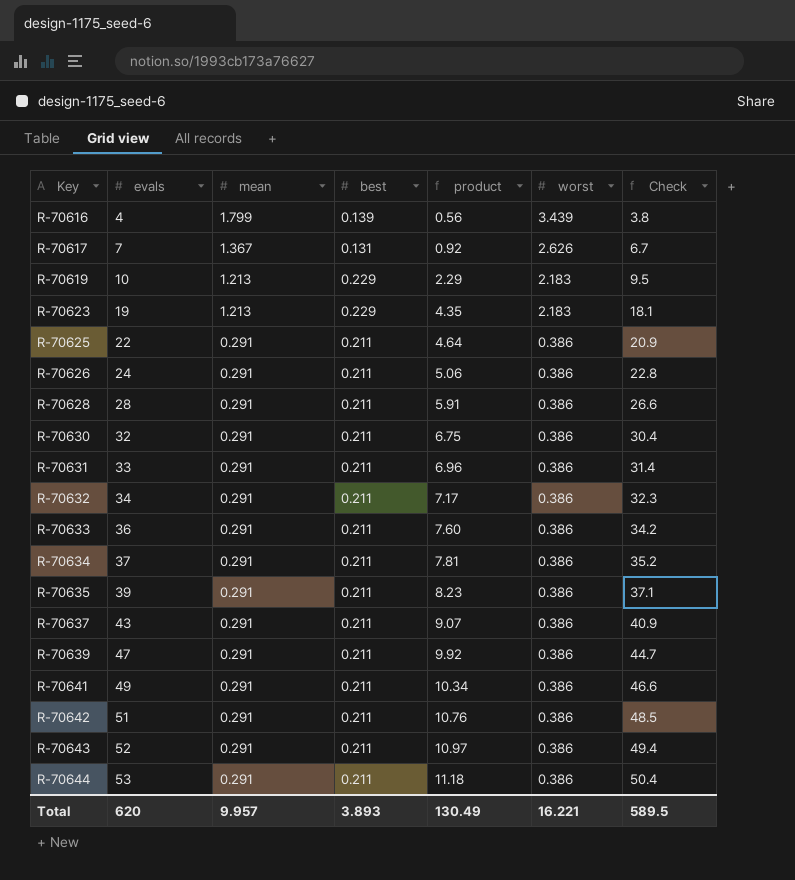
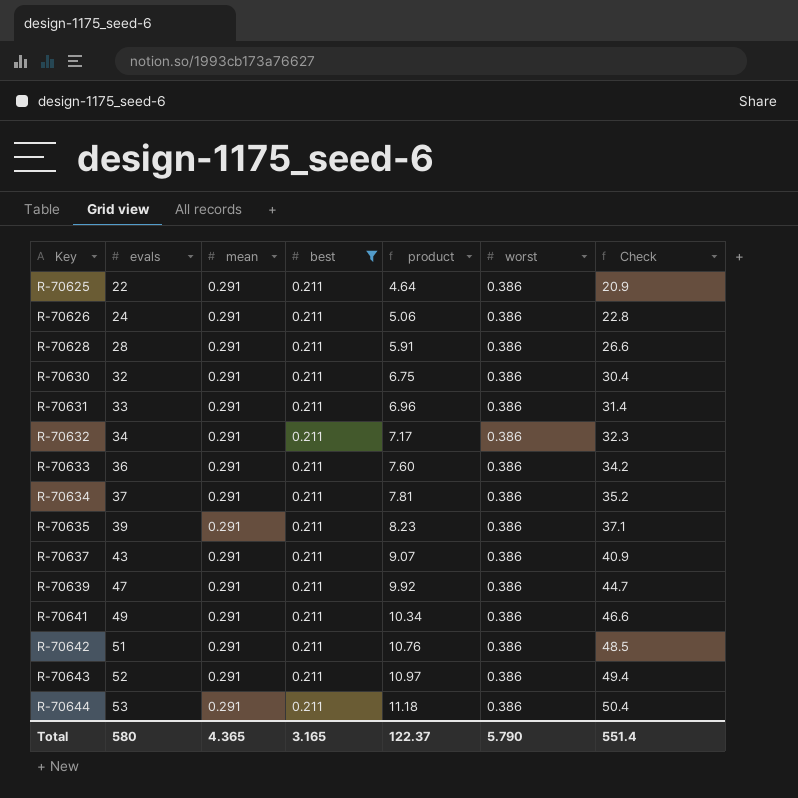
filter: none -> best = 0.211
Total | evals: 620 -> 580
Total | mean: 9.957 -> 4.365
Total | best: 3.893 -> 3.165
Total | product: 130.49 -> 122.37
Total | worst: 16.221 -> 5.790
Total | Check: 589.5 -> 551.4

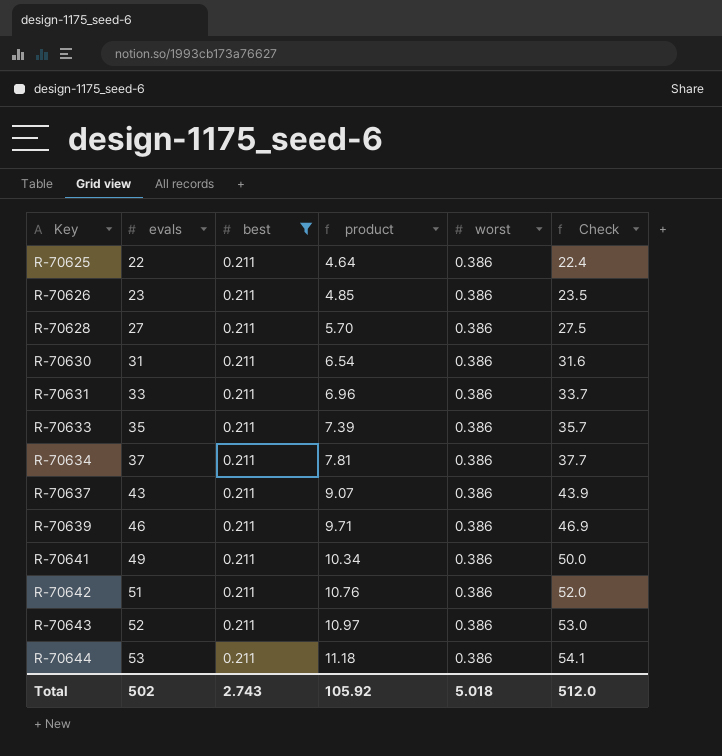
column mean | position: 3 -> none
column Check | formula: [evals] * 0.95 -> [evals] * 1.02
row R-70632: 34 | 0.291 | 0.211 | 7.17 | 0.386 | 32.3 -> none
row R-70635: 39 | 0.291 | 0.211 | 8.23 | 0.386 | 37.1 -> none
R-70626 | evals: 24 -> 23
R-70626 | product: 5.06 -> 4.85
R-70628 | evals: 28 -> 27
R-70628 | product: 5.91 -> 5.70
R-70630 | evals: 32 -> 31
R-70630 | product: 6.75 -> 6.54
R-70633 | evals: 36 -> 35
R-70633 | product: 7.60 -> 7.39
R-70639 | evals: 47 -> 46
R-70639 | product: 9.92 -> 9.71
Total | evals: 580 -> 502
Total | best: 3.165 -> 2.743
Total | product: 122.37 -> 105.92
Total | worst: 5.790 -> 5.018
Total | Check: 551.4 -> 512.0

